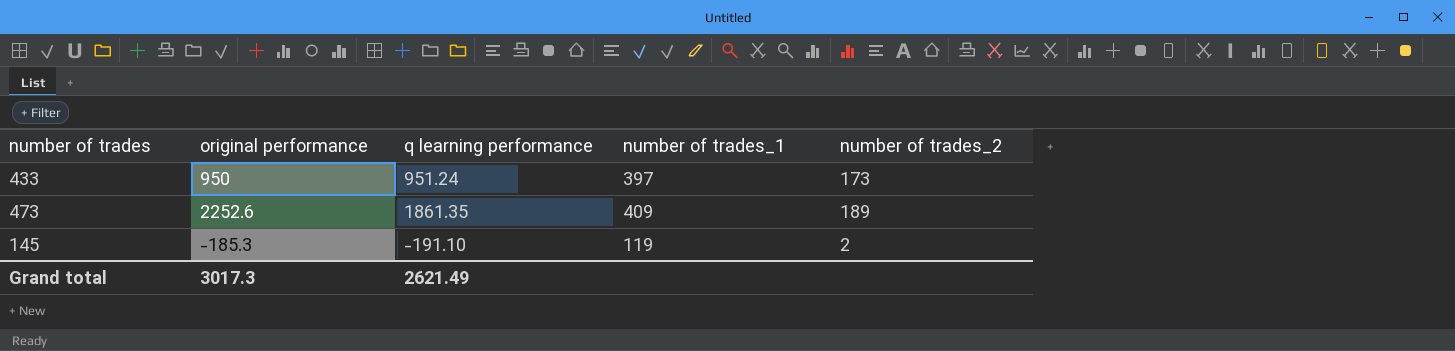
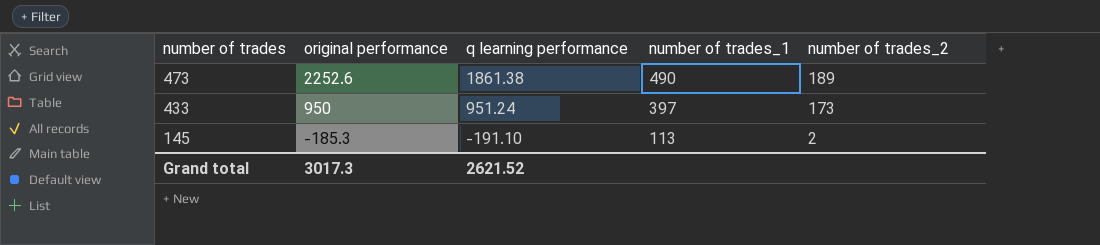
row order: none -> number of trades descending
473 | q learning performance: 1861.35 -> 1861.38
473 | number of trades_1: 409 -> 490
145 | number of trades_1: 119 -> 113
Grand total | q learning performance: 2621.49 -> 2621.52

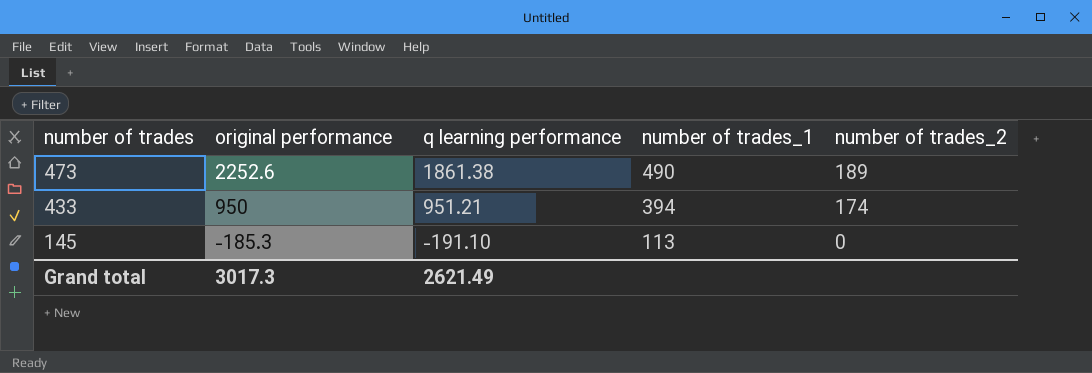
433 | q learning performance: 951.24 -> 951.21
433 | number of trades_1: 397 -> 394
433 | number of trades_2: 173 -> 174
145 | number of trades_2: 2 -> 0
Grand total | q learning performance: 2621.52 -> 2621.49

